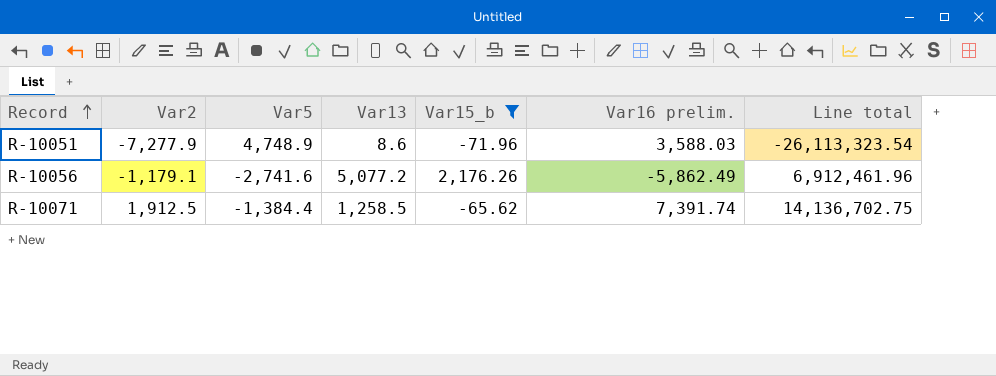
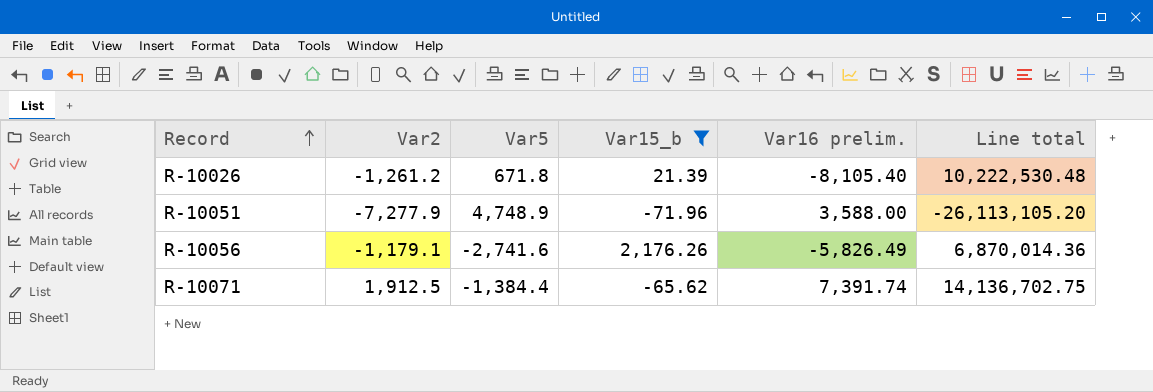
column Var13 | position: 4 -> none
row R-10026: none -> -1,261.2 | 671.8 | 21.39 | -8,105.40 | 10,222,530.48
R-10051 | Var16 prelim.: 3,588.03 -> 3,588.00
R-10051 | Line total: -26,113,323.54 -> -26,113,105.20
R-10056 | Var16 prelim.: -5,862.49 -> -5,826.49
R-10056 | Line total: 6,912,461.96 -> 6,870,014.36

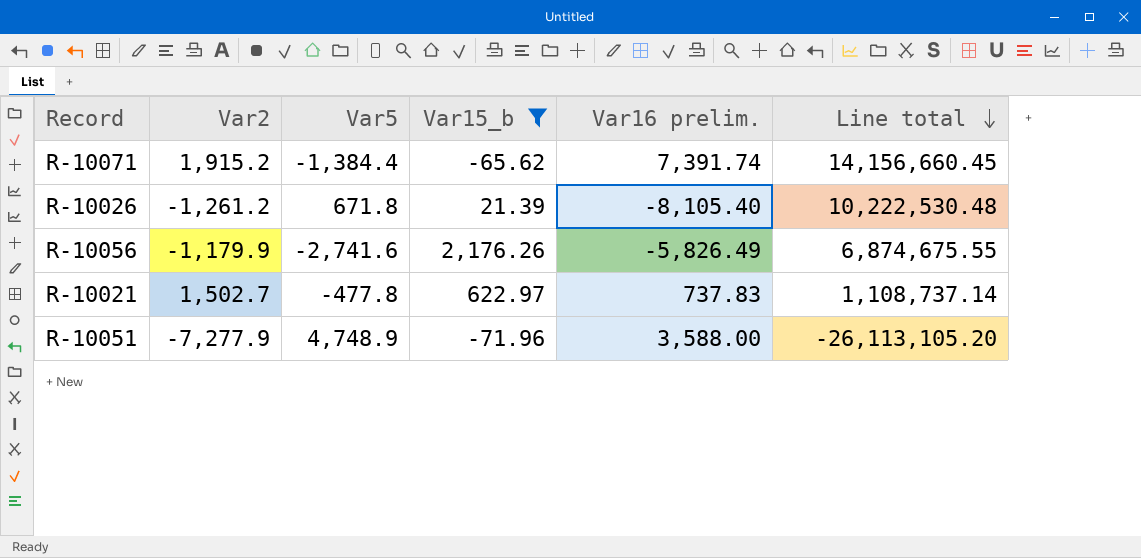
row order: Record ascending -> Line total descending
R-10071 | Var2: 1,912.5 -> 1,915.2
R-10071 | Line total: 14,136,702.75 -> 14,156,660.45
R-10056 | Var2: -1,179.1 -> -1,179.9
R-10056 | Line total: 6,870,014.36 -> 6,874,675.55
row R-10021: none -> 1,502.7 | -477.8 | 622.97 | 737.83 | 1,108,737.14

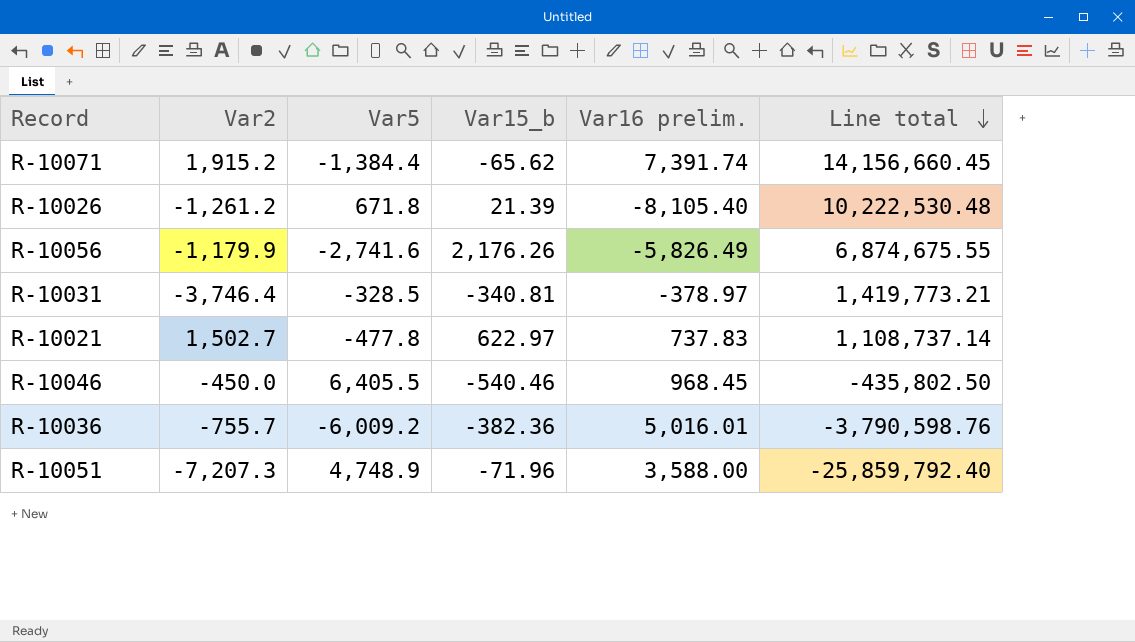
filter: Var15_b >= -71.96 -> none
R-10051 | Var2: -7,277.9 -> -7,207.3
R-10051 | Line total: -26,113,105.20 -> -25,859,792.40

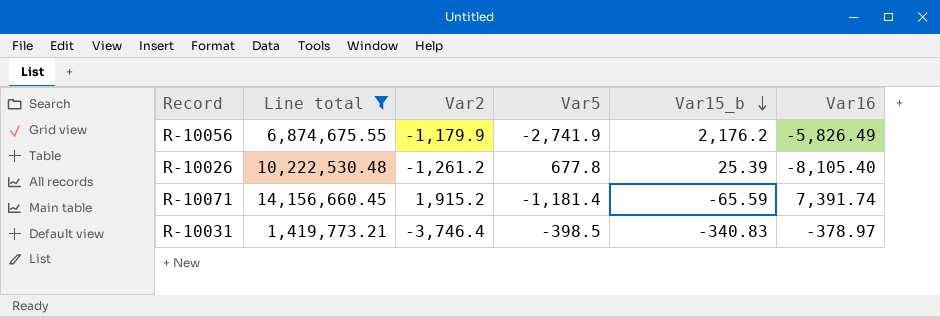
filter: none -> Line total >= 1,419,773.21
row order: Line total descending -> Var15_b descending
column Line total | position: 6 -> 2
column name: Var16 prelim. -> Var16
R-10056 | Var5: -2,741.6 -> -2,741.9
R-10056 | Var15_b: 2,176.26 -> 2,176.2
R-10026 | Var5: 671.8 -> 677.8
R-10026 | Var15_b: 21.39 -> 25.39
R-10071 | Var5: -1,384.4 -> -1,181.4
R-10071 | Var15_b: -65.62 -> -65.59
R-10031 | Var5: -328.5 -> -398.5
R-10031 | Var15_b: -340.81 -> -340.83

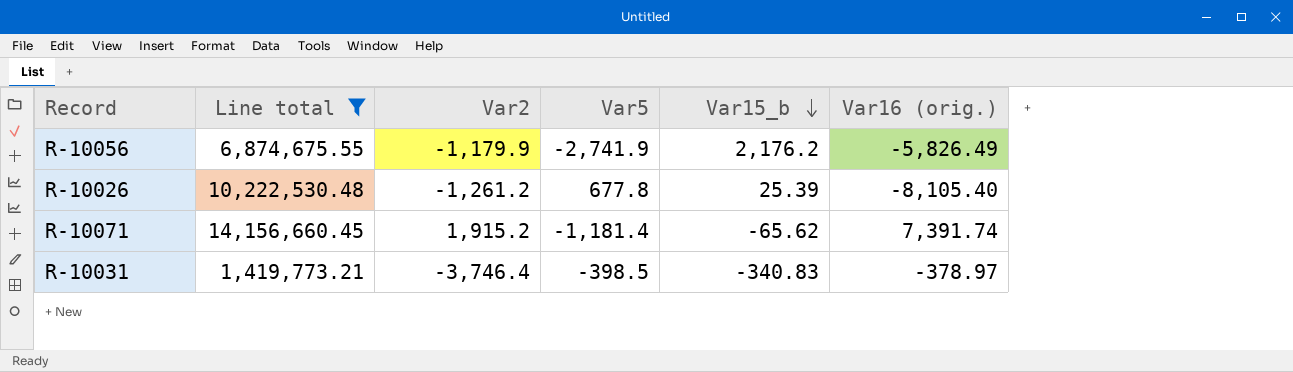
column name: Var16 -> Var16 (orig.)
R-10071 | Var15_b: -65.59 -> -65.62

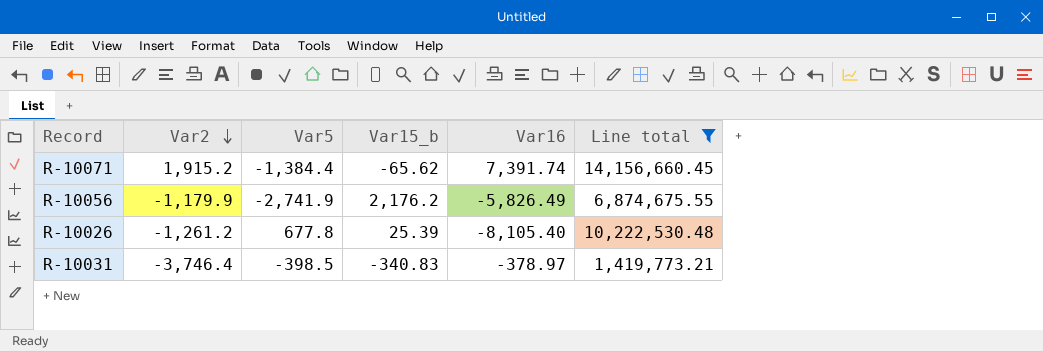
row order: Var15_b descending -> Var2 descending
column name: Var16 (orig.) -> Var16
column Line total | position: 2 -> 6
R-10071 | Var5: -1,181.4 -> -1,384.4

